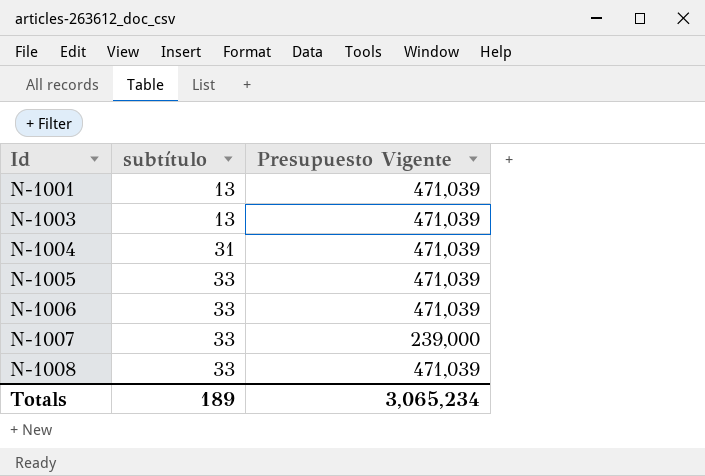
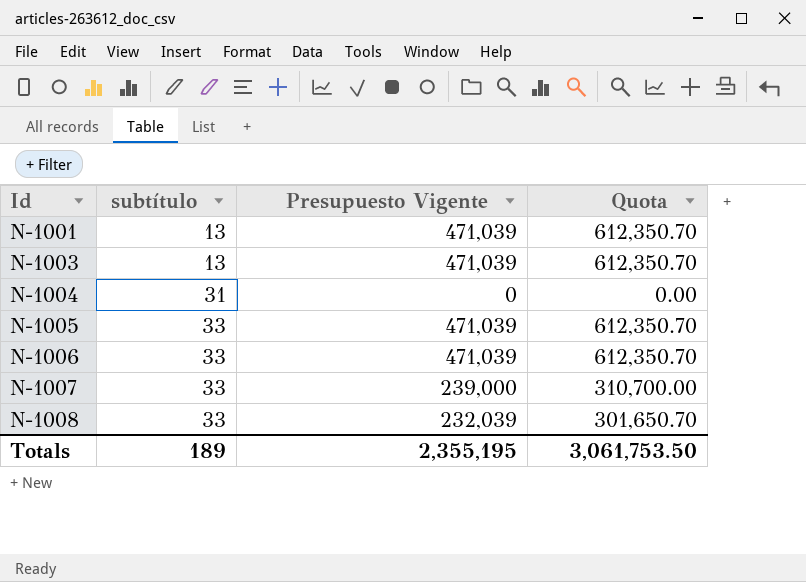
column Quota | formula: none -> [Presupuesto Vigente] * 1.3
N-1004 | Presupuesto Vigente: 471,039 -> 0
N-1008 | Presupuesto Vigente: 471,039 -> 232,039
Totals | Presupuesto Vigente: 3,065,234 -> 2,355,195

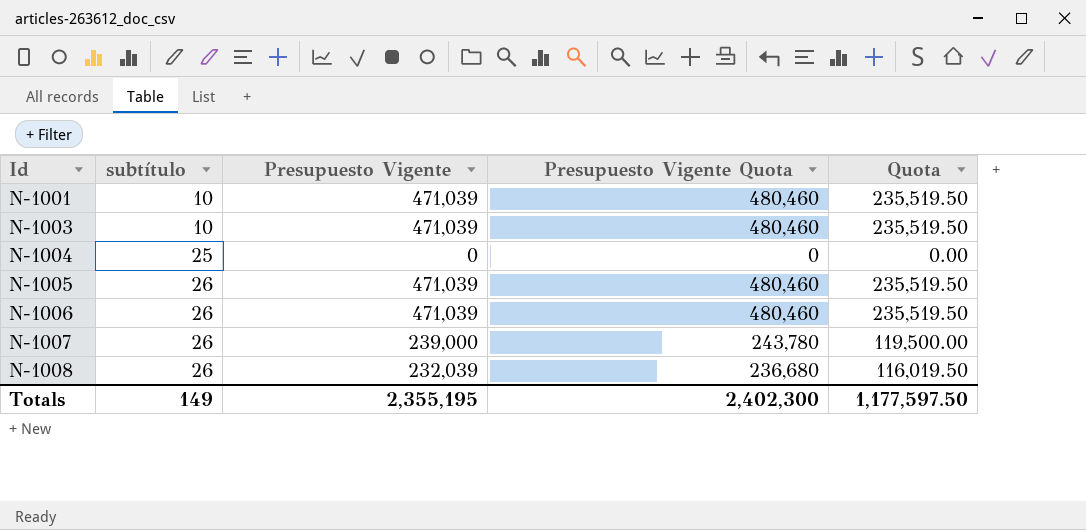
column Presupuesto Vigente Quota | formula: none -> [Presupuesto Vigente] * 1.02
column Quota | formula: [Presupuesto Vigente] * 1.3 -> [Presupuesto Vigente] * 0.5
N-1001 | subtítulo: 13 -> 10
N-1003 | subtítulo: 13 -> 10
N-1004 | subtítulo: 31 -> 25
N-1005 | subtítulo: 33 -> 26
N-1006 | subtítulo: 33 -> 26
N-1007 | subtítulo: 33 -> 26
N-1008 | subtítulo: 33 -> 26
Totals | subtítulo: 189 -> 149
Totals | Quota: 3,061,753.50 -> 1,177,597.50

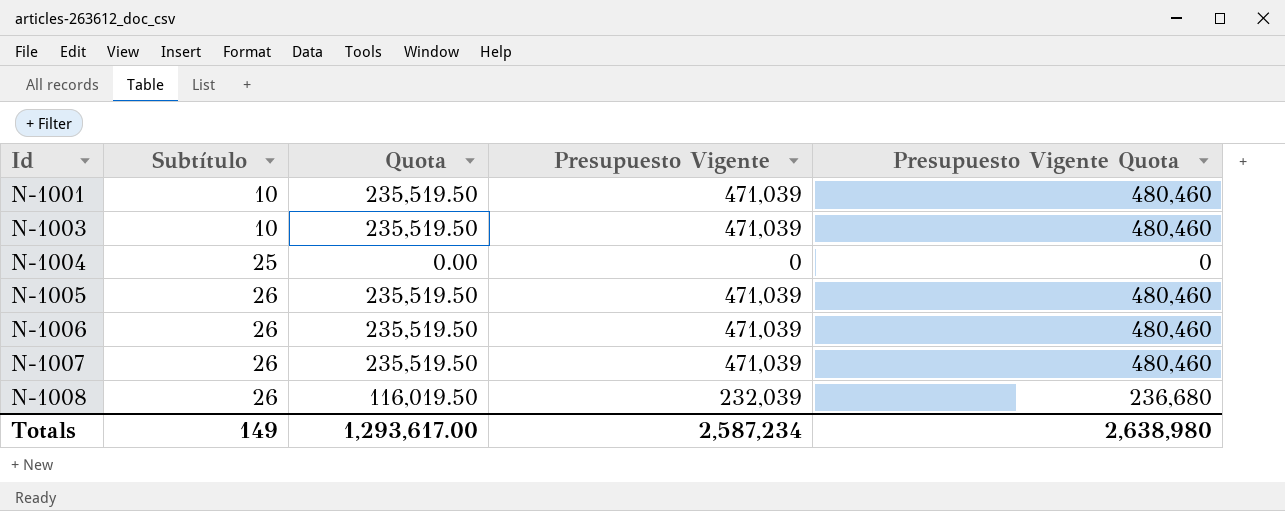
column name: subtítulo -> Subtítulo
column Quota | position: 5 -> 3
N-1007 | Quota: 119,500.00 -> 235,519.50
N-1007 | Presupuesto Vigente: 239,000 -> 471,039
N-1007 | Presupuesto Vigente Quota: 243,780 -> 480,460
Totals | Quota: 1,177,597.50 -> 1,293,617.00
Totals | Presupuesto Vigente: 2,355,195 -> 2,587,234
Totals | Presupuesto Vigente Quota: 2,402,300 -> 2,638,980

